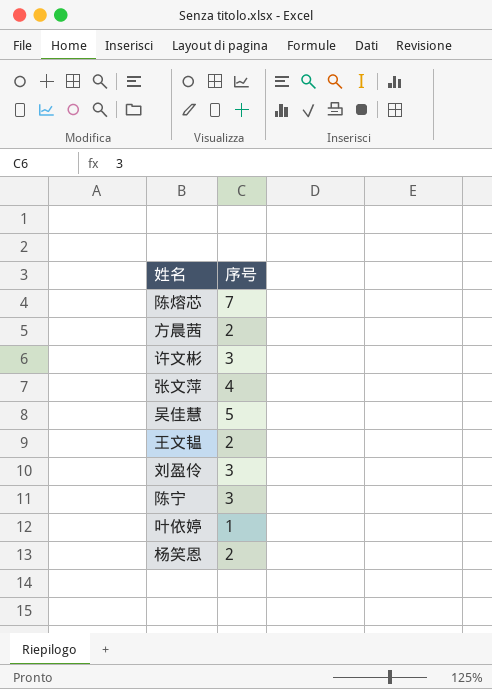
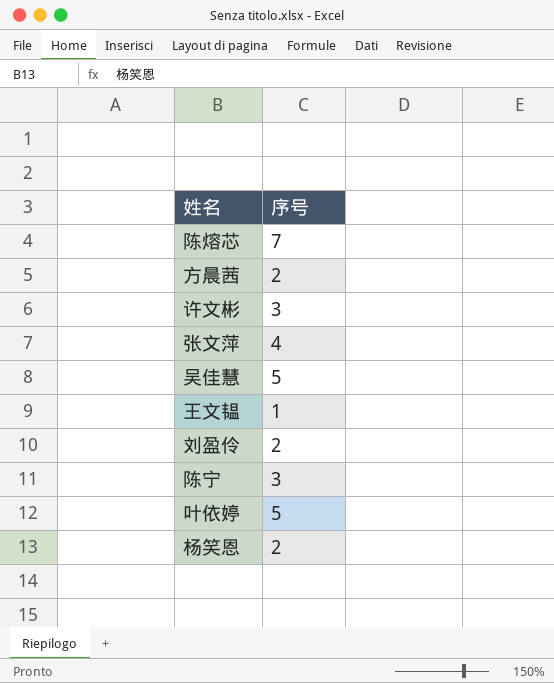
王文韫 | 序号: 2 -> 1
刘盈伶 | 序号: 3 -> 2
叶依婷 | 序号: 1 -> 5

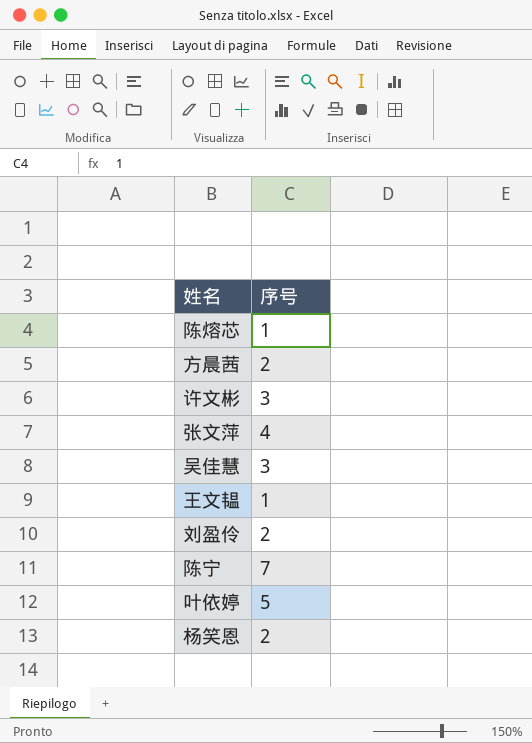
陈熔芯 | 序号: 7 -> 1
吴佳慧 | 序号: 5 -> 3
陈宁 | 序号: 3 -> 7

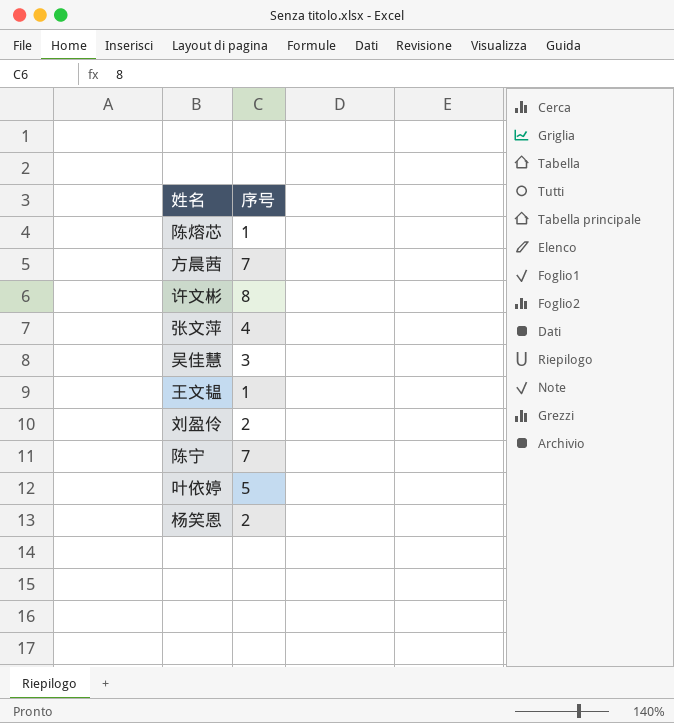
方晨茜 | 序号: 2 -> 7
许文彬 | 序号: 3 -> 8

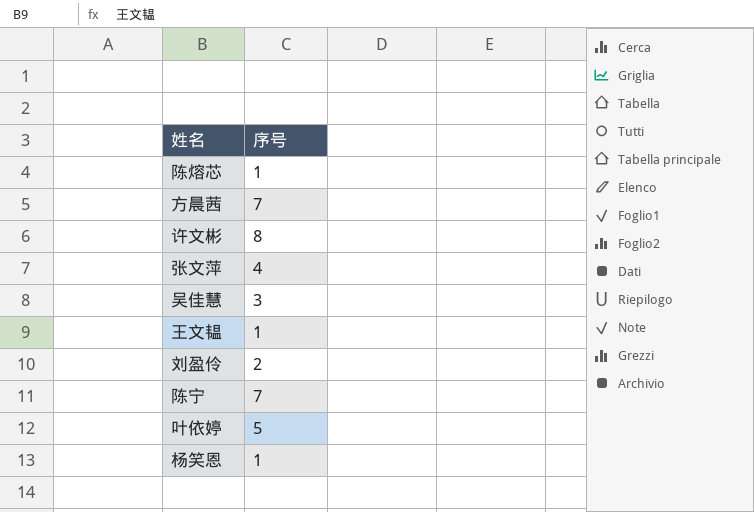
杨笑恩 | 序号: 2 -> 1

